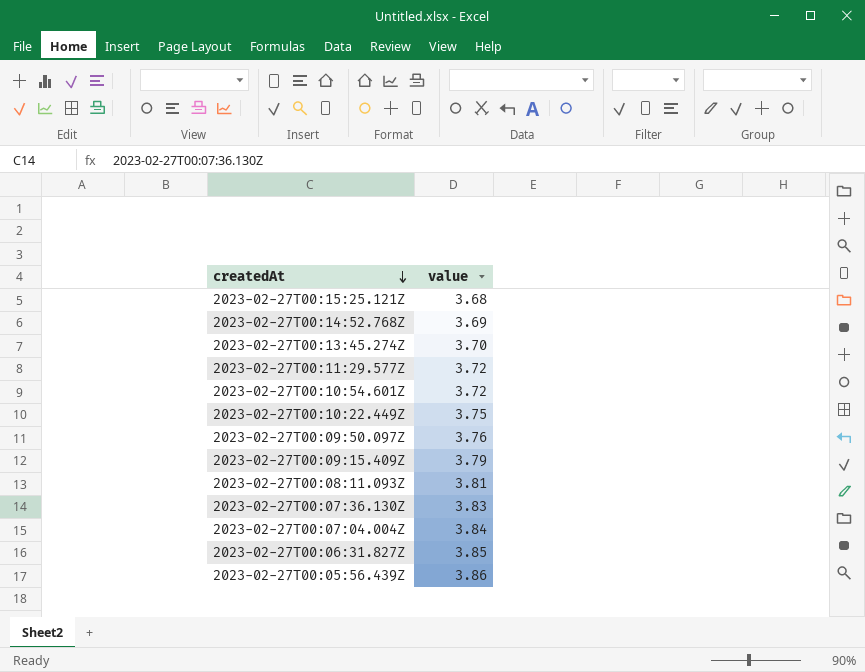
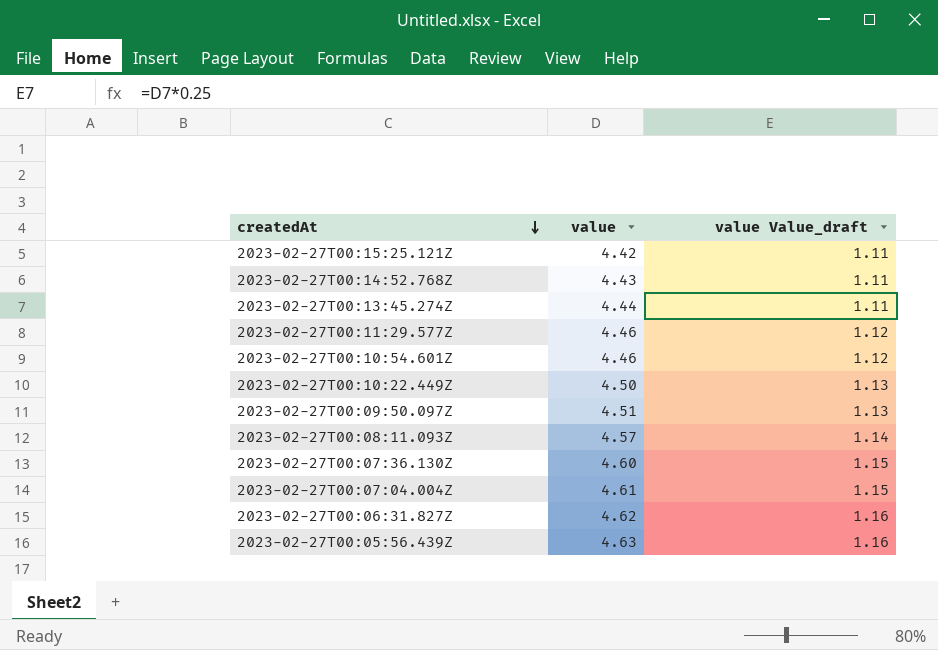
column value Value_draft | formula: none -> [value] * 0.25
row 2023-02-27T00:09:15.409Z: 3.79 -> none
2023-02-27T00:15:25.121Z | value: 3.68 -> 4.42
2023-02-27T00:14:52.768Z | value: 3.69 -> 4.43
2023-02-27T00:13:45.274Z | value: 3.70 -> 4.44
2023-02-27T00:11:29.577Z | value: 3.72 -> 4.46
2023-02-27T00:10:54.601Z | value: 3.72 -> 4.46
2023-02-27T00:10:22.449Z | value: 3.75 -> 4.50
2023-02-27T00:09:50.097Z | value: 3.76 -> 4.51
2023-02-27T00:08:11.093Z | value: 3.81 -> 4.57
2023-02-27T00:07:36.130Z | value: 3.83 -> 4.60
2023-02-27T00:07:04.004Z | value: 3.84 -> 4.61
2023-02-27T00:06:31.827Z | value: 3.85 -> 4.62
2023-02-27T00:05:56.439Z | value: 3.86 -> 4.63

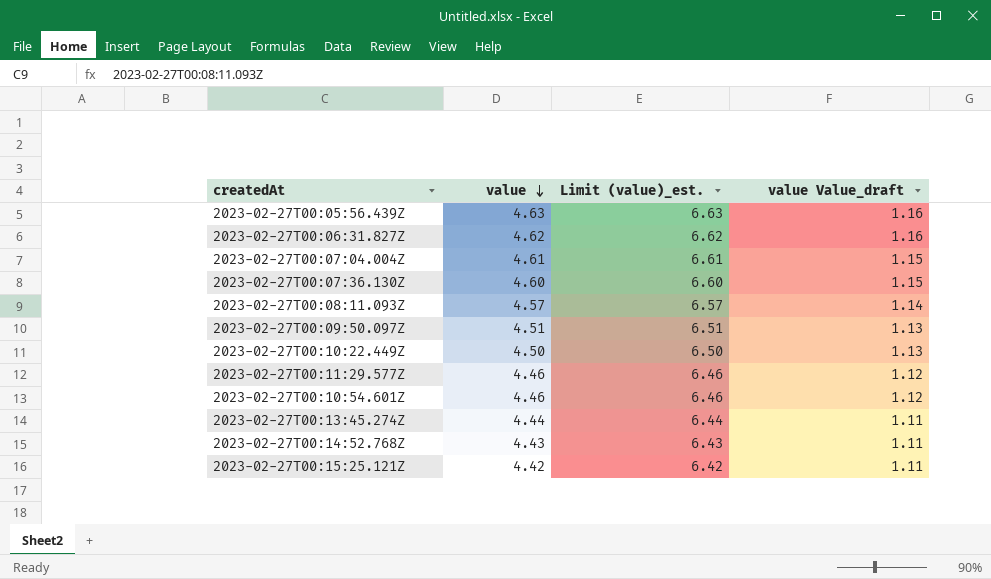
row order: createdAt descending -> value descending
column Limit (value)_est. | formula: none -> [value] + 2

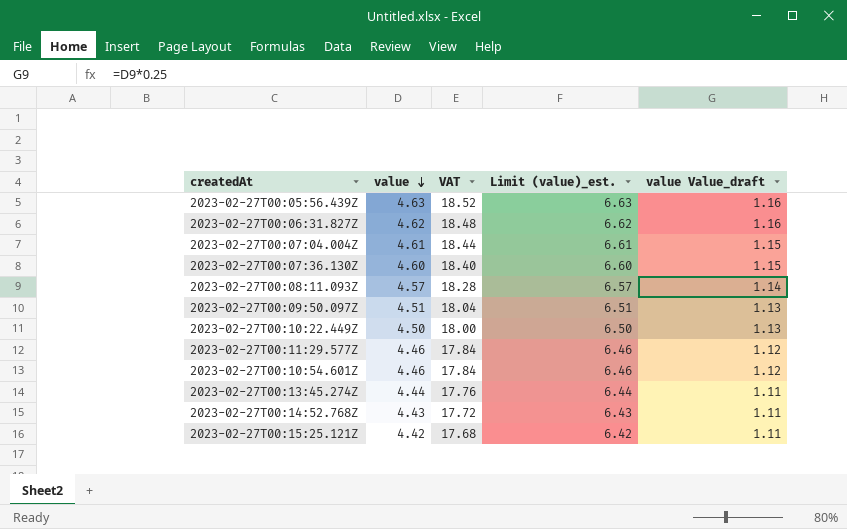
column VAT | formula: none -> [value] * 4

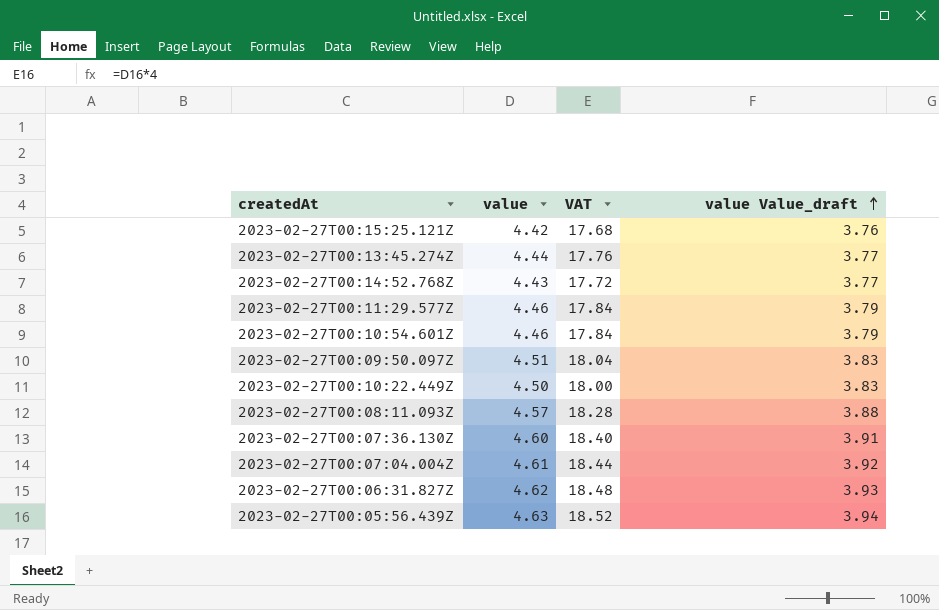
row order: value descending -> value Value_draft ascending
column Limit (value)_est. | formula: [value] + 2 -> none
column value Value_draft | formula: [value] * 0.25 -> [value] * 0.85

